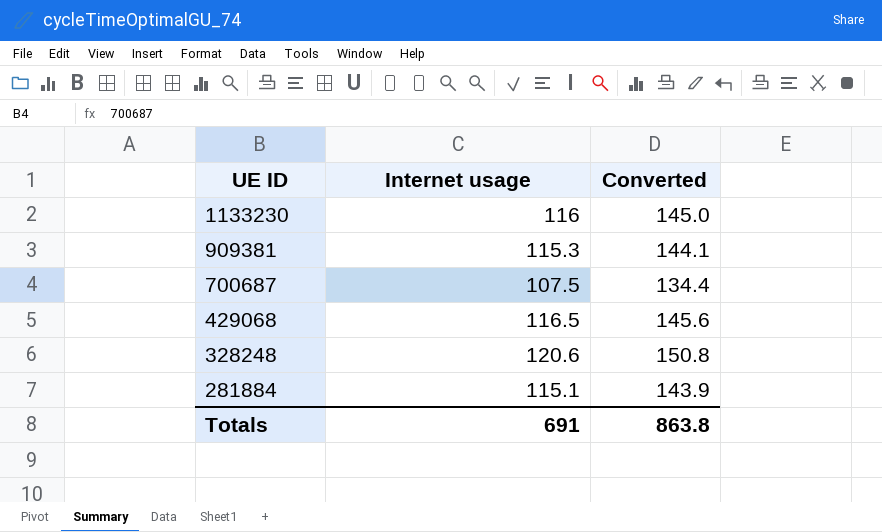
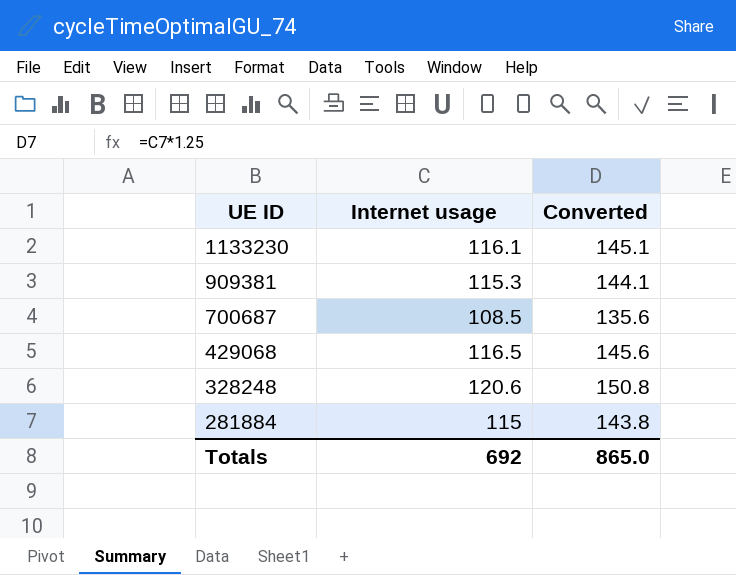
1133230 | Internet usage: 116 -> 116.1
1133230 | Converted: 145.0 -> 145.1
700687 | Internet usage: 107.5 -> 108.5
700687 | Converted: 134.4 -> 135.6
281884 | Internet usage: 115.1 -> 115
281884 | Converted: 143.9 -> 143.8
Totals | Internet usage: 691 -> 692
Totals | Converted: 863.8 -> 865.0

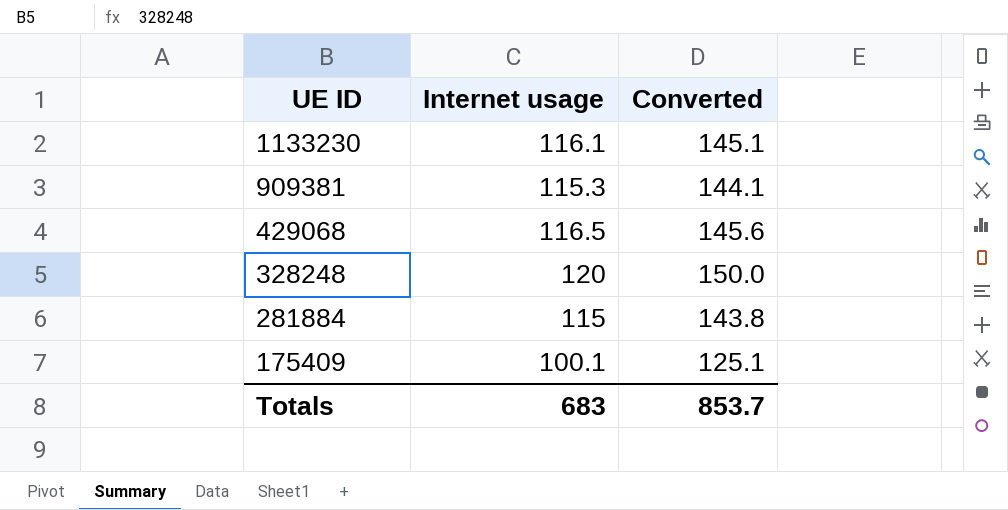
row 700687: 108.5 | 135.6 -> none
328248 | Internet usage: 120.6 -> 120
328248 | Converted: 150.8 -> 150.0
row 175409: none -> 100.1 | 125.1
Totals | Internet usage: 692 -> 683
Totals | Converted: 865.0 -> 853.7

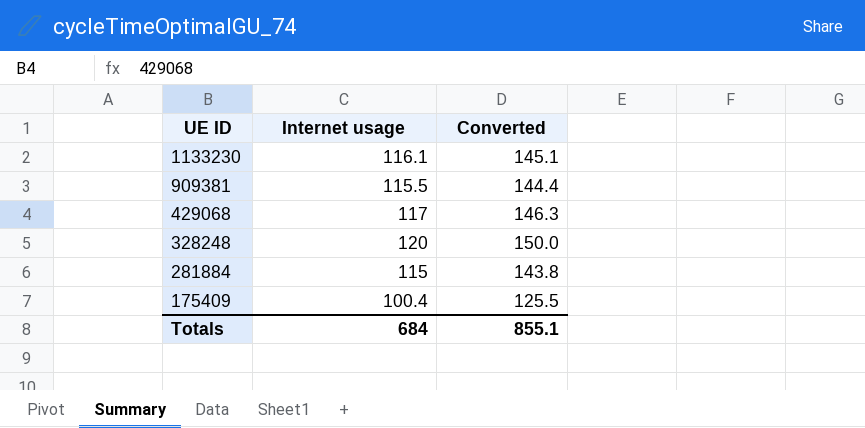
909381 | Internet usage: 115.3 -> 115.5
909381 | Converted: 144.1 -> 144.4
429068 | Internet usage: 116.5 -> 117
429068 | Converted: 145.6 -> 146.3
175409 | Internet usage: 100.1 -> 100.4
175409 | Converted: 125.1 -> 125.5
Totals | Internet usage: 683 -> 684
Totals | Converted: 853.7 -> 855.1

